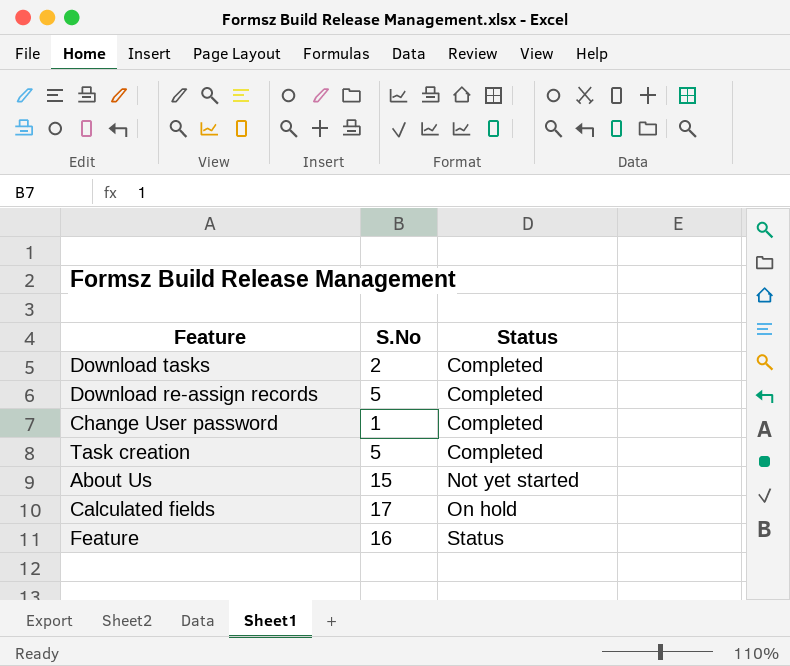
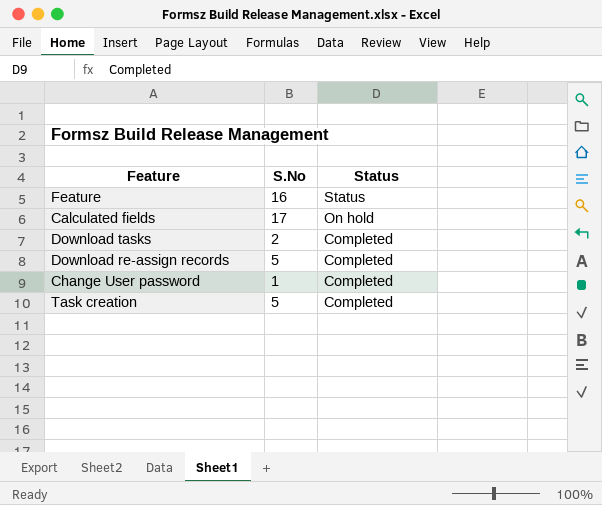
row order: Status ascending -> Status descending
row About Us: 15 | Not yet started -> none

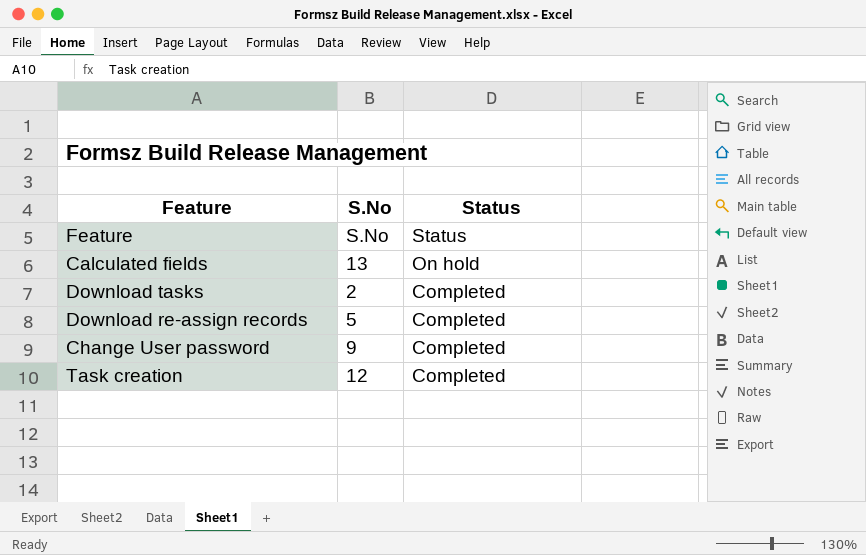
Feature | S.No: 16 -> S.No
Calculated fields | S.No: 17 -> 13
Change User password | S.No: 1 -> 9
Task creation | S.No: 5 -> 12

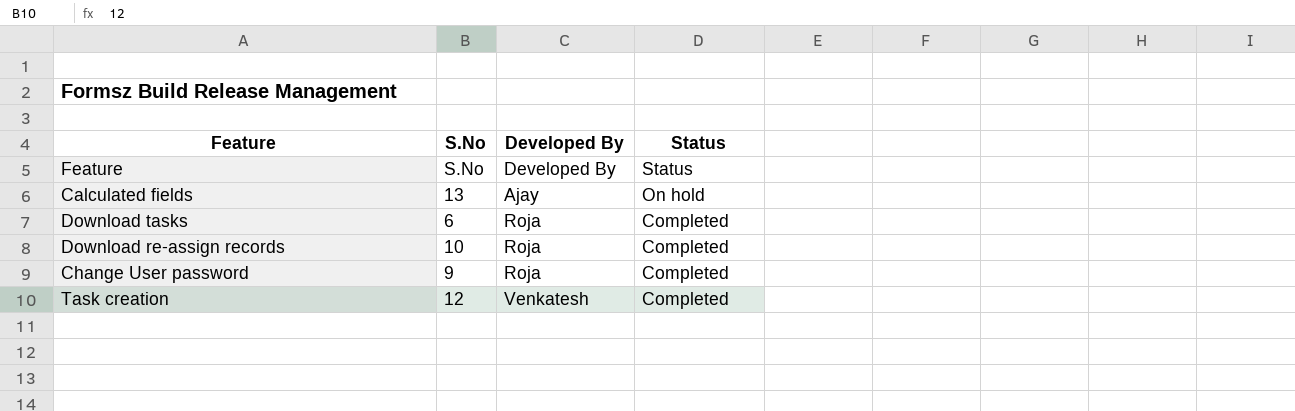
column Developed By | position: none -> 3
Download tasks | S.No: 2 -> 6
Download re-assign records | S.No: 5 -> 10

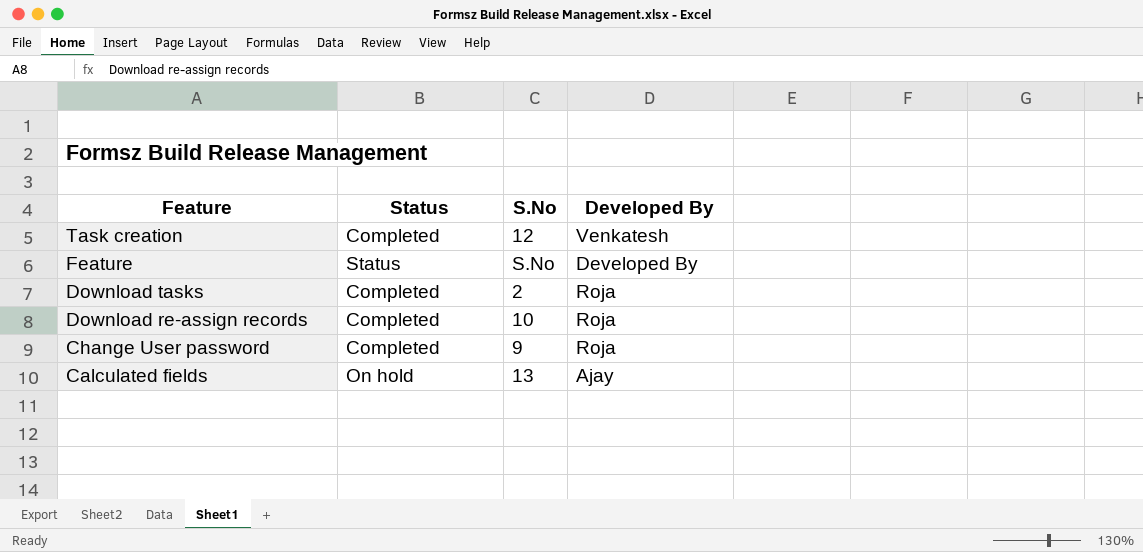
row order: Status descending -> Feature descending
column Status | position: 4 -> 2
Download tasks | S.No: 6 -> 2

